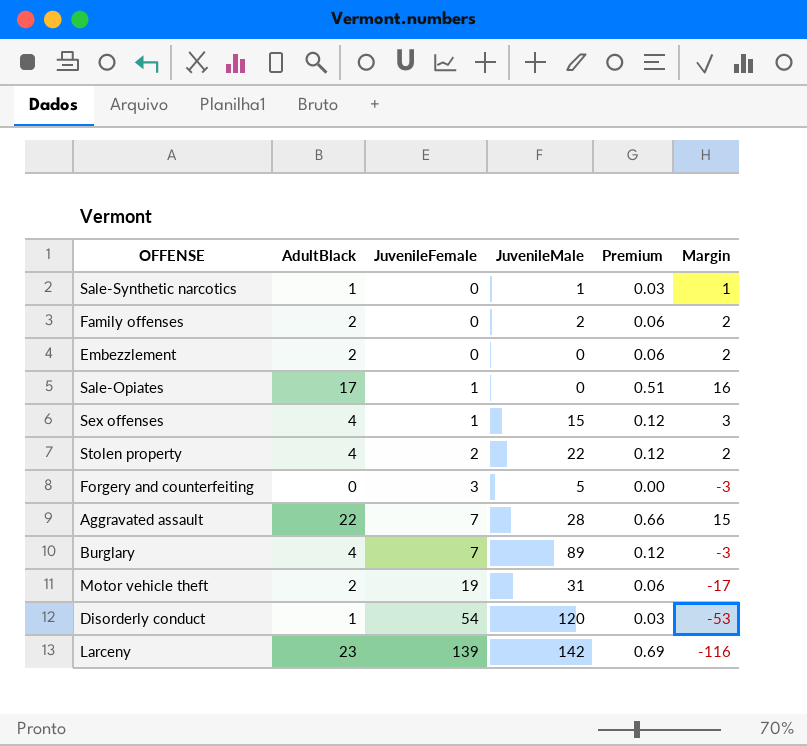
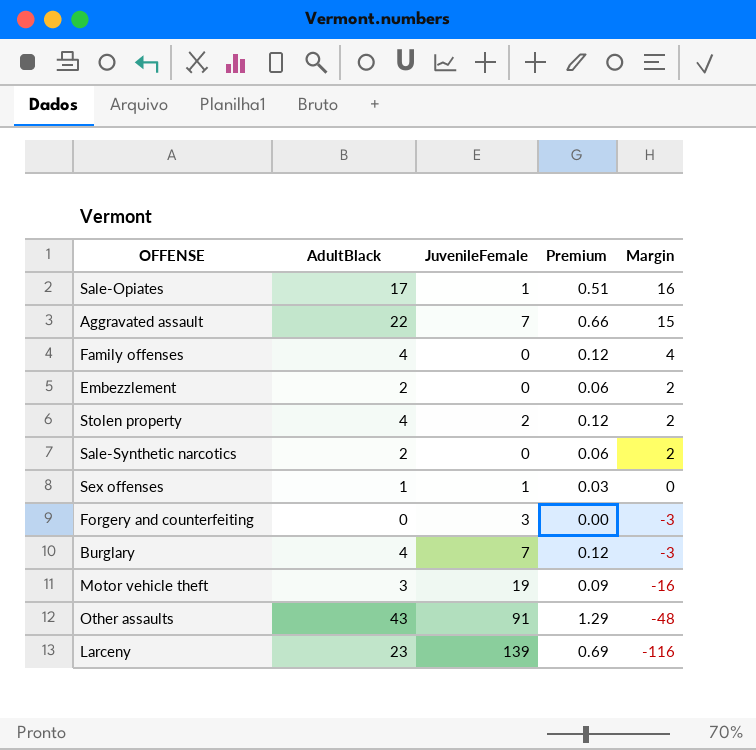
row order: JuvenileFemale ascending -> Margin descending
column JuvenileMale | position: 4 -> none
row Disorderly conduct: 1 | 54 | 120 | 0.03 | -53 -> none
Family offenses | AdultBlack: 2 -> 4
Family offenses | Premium: 0.06 -> 0.12
Family offenses | Margin: 2 -> 4
Sale-Synthetic narcotics | AdultBlack: 1 -> 2
Sale-Synthetic narcotics | Premium: 0.03 -> 0.06
Sale-Synthetic narcotics | Margin: 1 -> 2
Sex offenses | AdultBlack: 4 -> 1
Sex offenses | Premium: 0.12 -> 0.03
Sex offenses | Margin: 3 -> 0
Motor vehicle theft | AdultBlack: 2 -> 3
Motor vehicle theft | Premium: 0.06 -> 0.09
Motor vehicle theft | Margin: -17 -> -16
row Other assaults: none -> 43 | 91 | 1.29 | -48

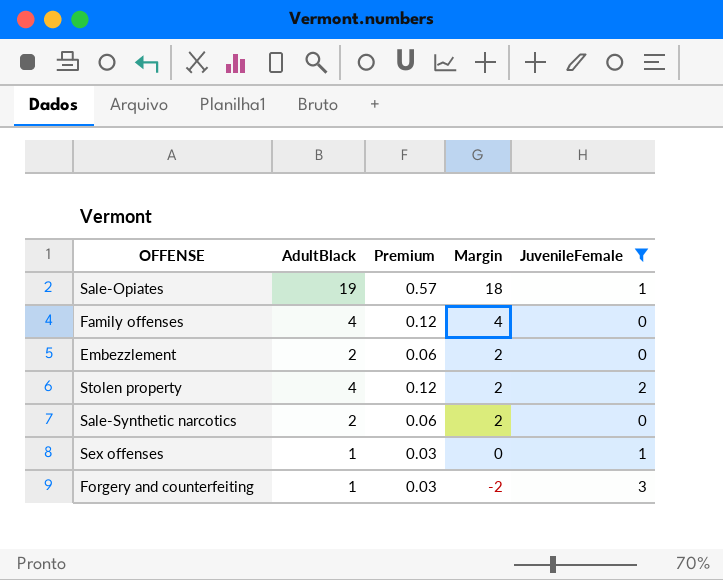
filter: none -> JuvenileFemale <= 3
column JuvenileFemale | position: 3 -> 5
Sale-Opiates | AdultBlack: 17 -> 19
Sale-Opiates | Premium: 0.51 -> 0.57
Sale-Opiates | Margin: 16 -> 18
Forgery and counterfeiting | AdultBlack: 0 -> 1
Forgery and counterfeiting | Premium: 0.00 -> 0.03
Forgery and counterfeiting | Margin: -3 -> -2

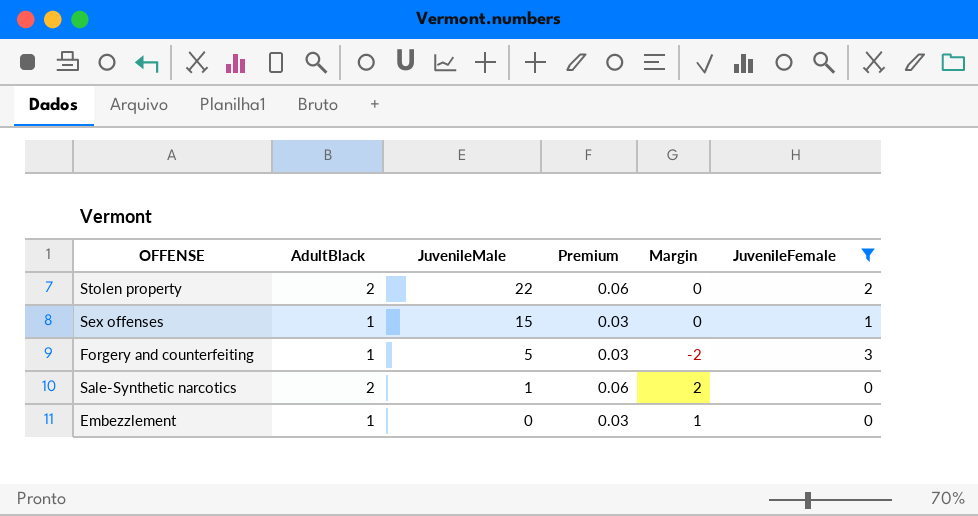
row order: Margin descending -> JuvenileMale descending
column JuvenileMale | position: none -> 3
row Sale-Opiates: 19 | 0.57 | 18 | 1 -> none
row Family offenses: 4 | 0.12 | 4 | 0 -> none
Stolen property | AdultBlack: 4 -> 2
Stolen property | Premium: 0.12 -> 0.06
Stolen property | Margin: 2 -> 0
Embezzlement | AdultBlack: 2 -> 1
Embezzlement | Premium: 0.06 -> 0.03
Embezzlement | Margin: 2 -> 1

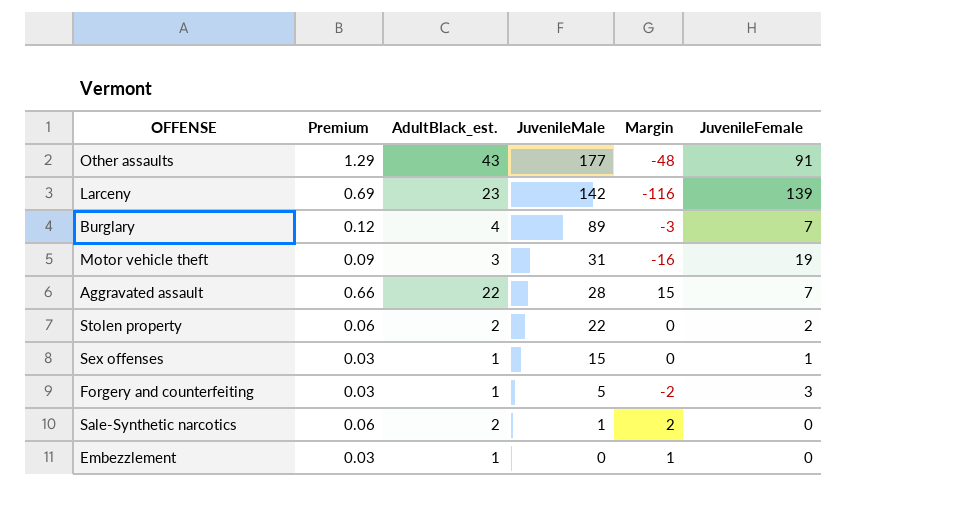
filter: JuvenileFemale <= 3 -> none
column Premium | position: 4 -> 2
column name: AdultBlack -> AdultBlack_est.

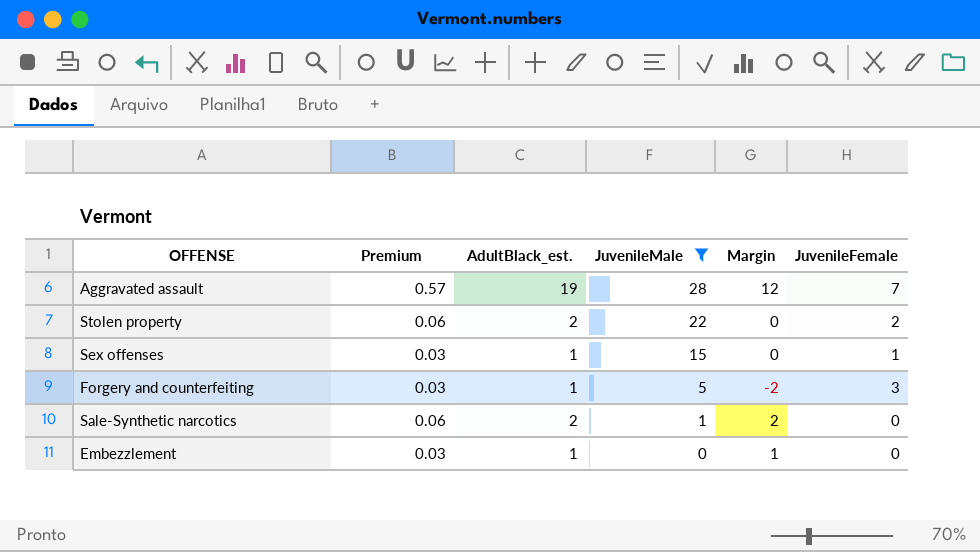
filter: none -> JuvenileMale <= 28
Aggravated assault | Premium: 0.66 -> 0.57
Aggravated assault | AdultBlack_est.: 22 -> 19
Aggravated assault | Margin: 15 -> 12

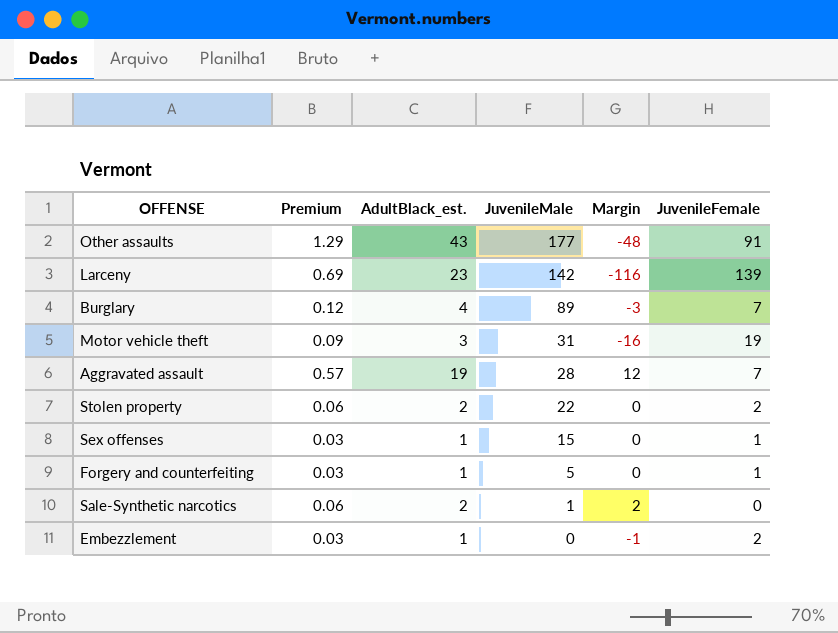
filter: JuvenileMale <= 28 -> none
Forgery and counterfeiting | Margin: -2 -> 0
Forgery and counterfeiting | JuvenileFemale: 3 -> 1
Embezzlement | Margin: 1 -> -1
Embezzlement | JuvenileFemale: 0 -> 2

